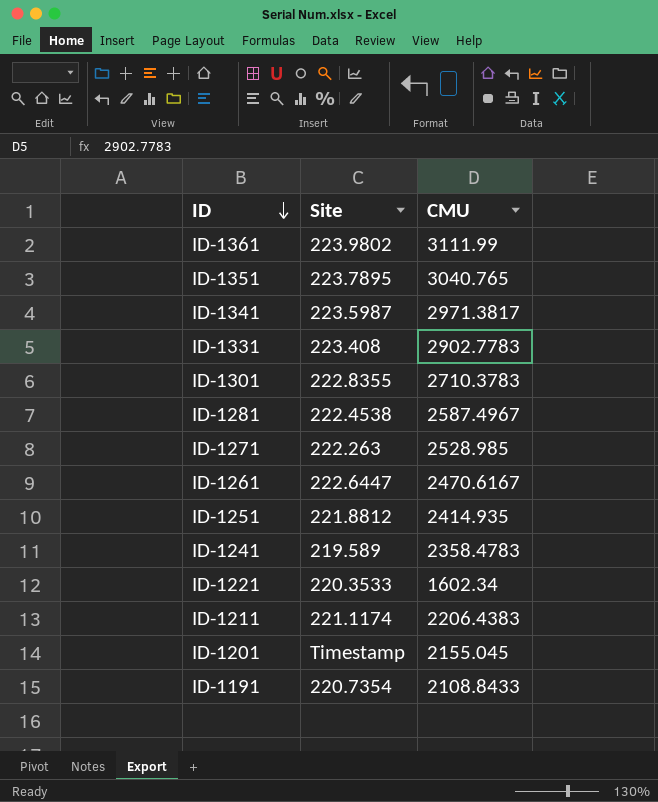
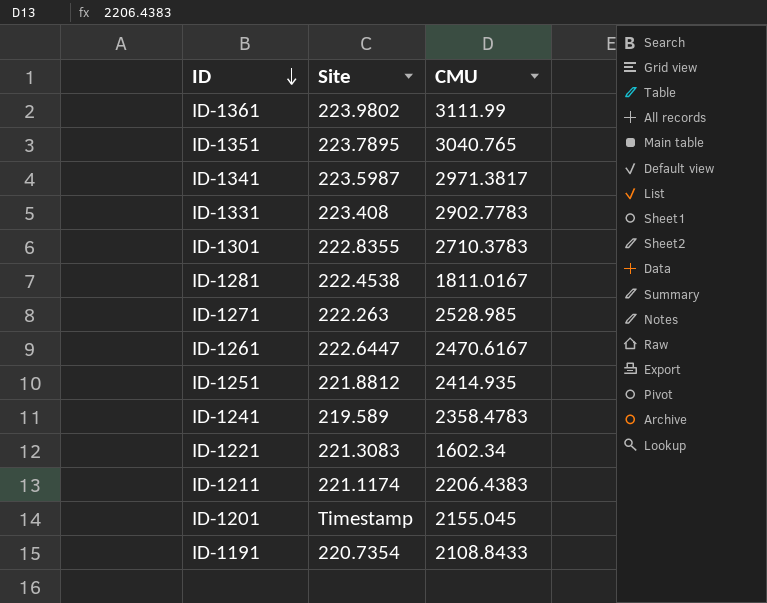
ID-1281 | CMU: 2587.4967 -> 1811.0167
ID-1221 | Site: 220.3533 -> 221.3083

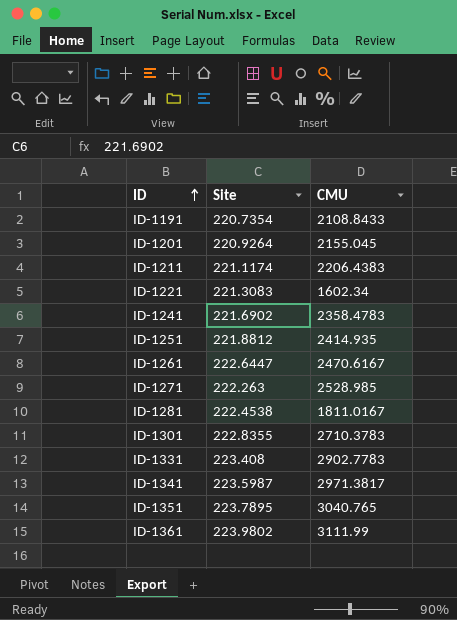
row order: ID descending -> ID ascending
ID-1201 | Site: Timestamp -> 220.9264
ID-1241 | Site: 219.589 -> 221.6902

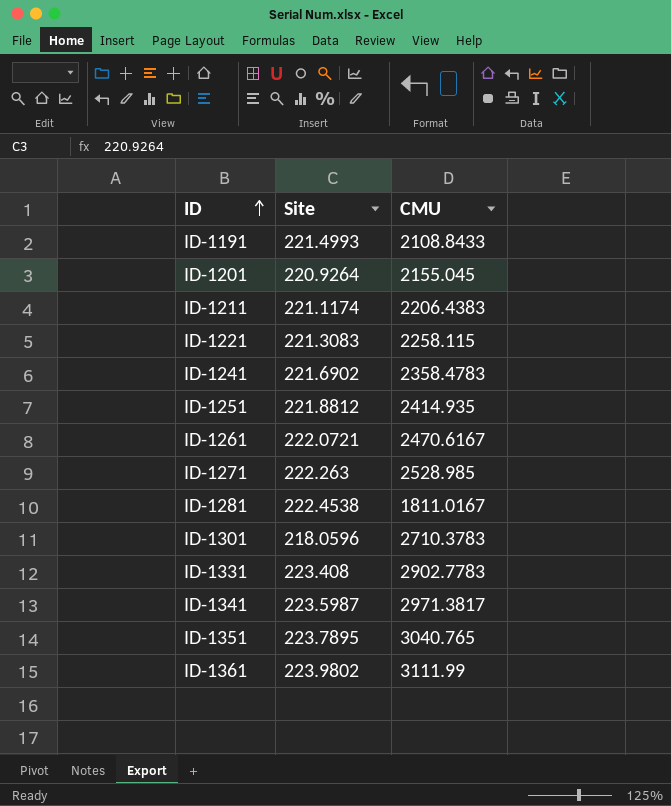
ID-1191 | Site: 220.7354 -> 221.4993
ID-1221 | CMU: 1602.34 -> 2258.115
ID-1261 | Site: 222.6447 -> 222.0721
ID-1301 | Site: 222.8355 -> 218.0596

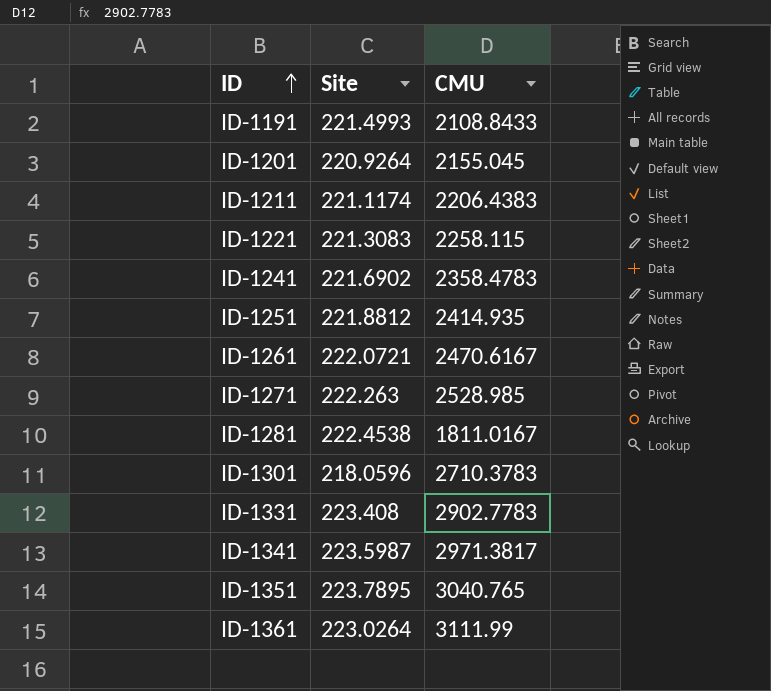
ID-1361 | Site: 223.9802 -> 223.0264

